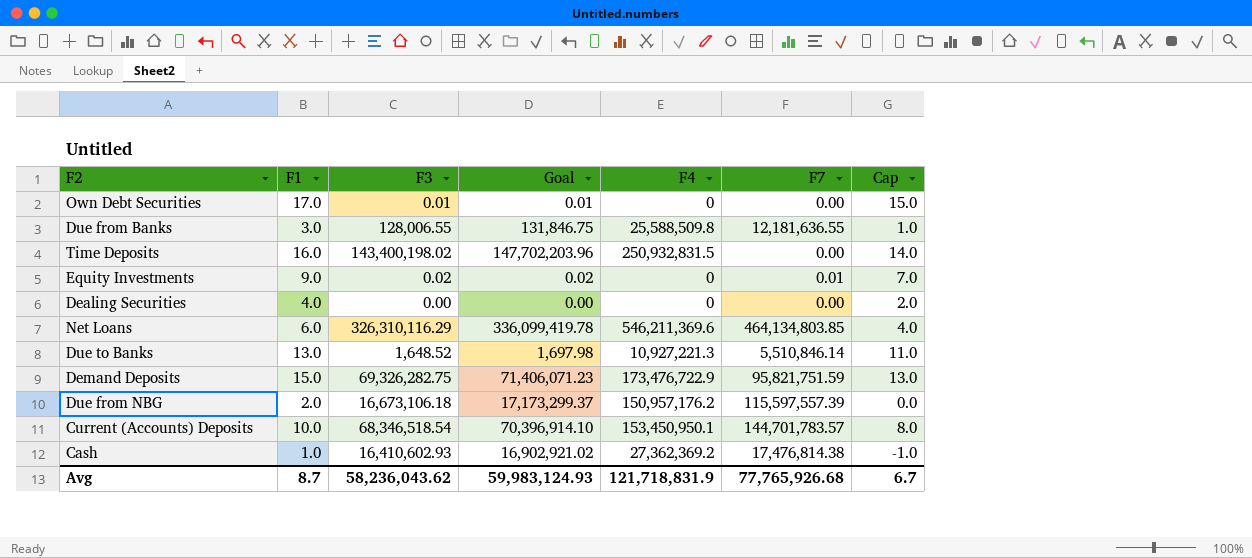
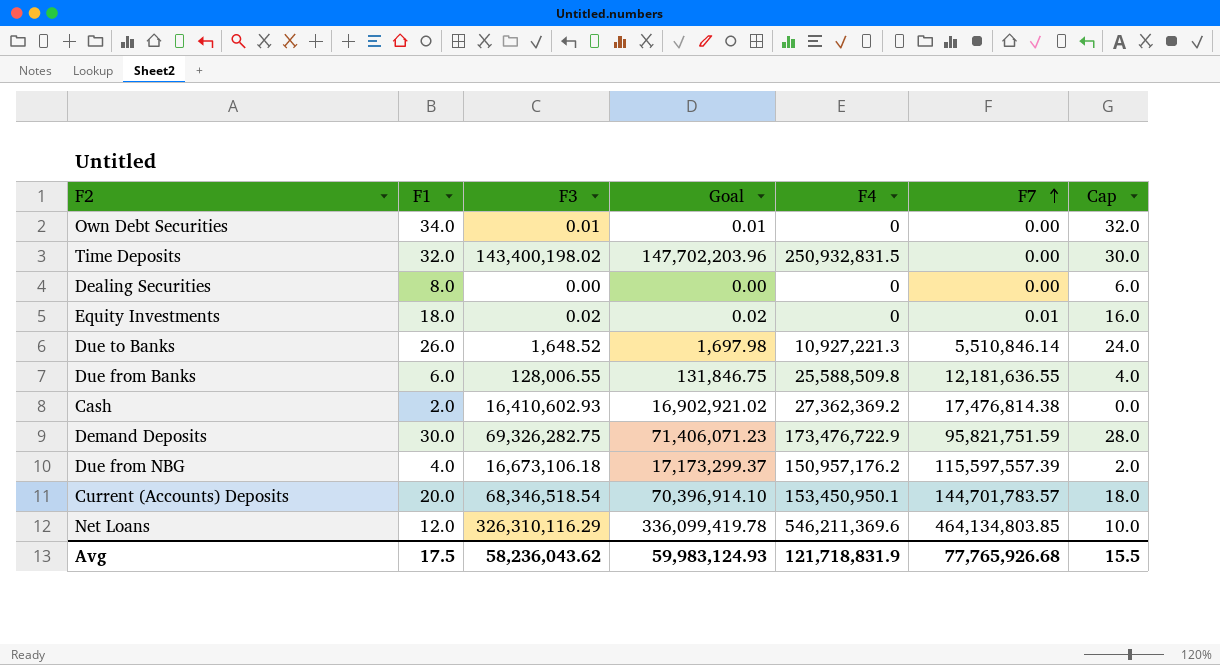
row order: none -> F7 ascending
Own Debt Securities | F1: 17.0 -> 34.0
Own Debt Securities | Cap: 15.0 -> 32.0
Time Deposits | F1: 16.0 -> 32.0
Time Deposits | Cap: 14.0 -> 30.0
Dealing Securities | F1: 4.0 -> 8.0
Dealing Securities | Cap: 2.0 -> 6.0
Equity Investments | F1: 9.0 -> 18.0
Equity Investments | Cap: 7.0 -> 16.0
Due to Banks | F1: 13.0 -> 26.0
Due to Banks | Cap: 11.0 -> 24.0
Due from Banks | F1: 3.0 -> 6.0
Due from Banks | Cap: 1.0 -> 4.0
Cash | F1: 1.0 -> 2.0
Cash | Cap: -1.0 -> 0.0
Demand Deposits | F1: 15.0 -> 30.0
Demand Deposits | Cap: 13.0 -> 28.0
Due from NBG | F1: 2.0 -> 4.0
Due from NBG | Cap: 0.0 -> 2.0
Current (Accounts) Deposits | F1: 10.0 -> 20.0
Current (Accounts) Deposits | Cap: 8.0 -> 18.0
Net Loans | F1: 6.0 -> 12.0
Net Loans | Cap: 4.0 -> 10.0
Avg | F1: 8.7 -> 17.5
Avg | Cap: 6.7 -> 15.5

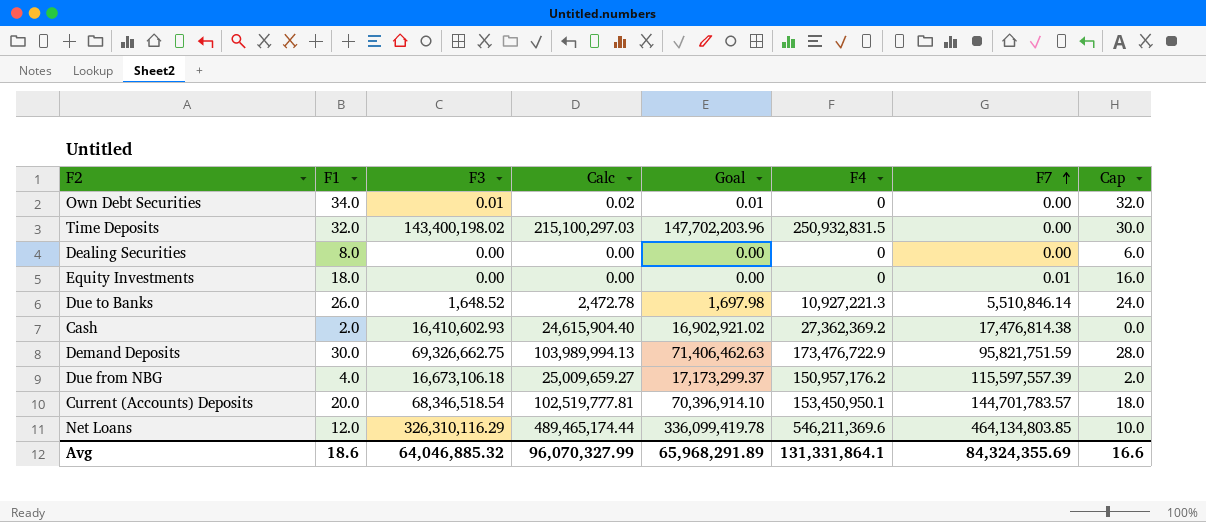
column Calc | formula: none -> [F3] * 1.5
row Due from Banks: 6.0 | 128,006.55 | 131,846.75 | 25,588,509.8 | 12,181,636.55 | 4.0 -> none
Equity Investments | F3: 0.02 -> 0.00
Equity Investments | Goal: 0.02 -> 0.00
Demand Deposits | F3: 69,326,282.75 -> 69,326,662.75
Demand Deposits | Goal: 71,406,071.23 -> 71,406,462.63
Avg | F1: 17.5 -> 18.6
Avg | F3: 58,236,043.62 -> 64,046,885.32
Avg | Goal: 59,983,124.93 -> 65,968,291.89
Avg | F4: 121,718,831.9 -> 131,331,864.1
Avg | F7: 77,765,926.68 -> 84,324,355.69
Avg | Cap: 15.5 -> 16.6

